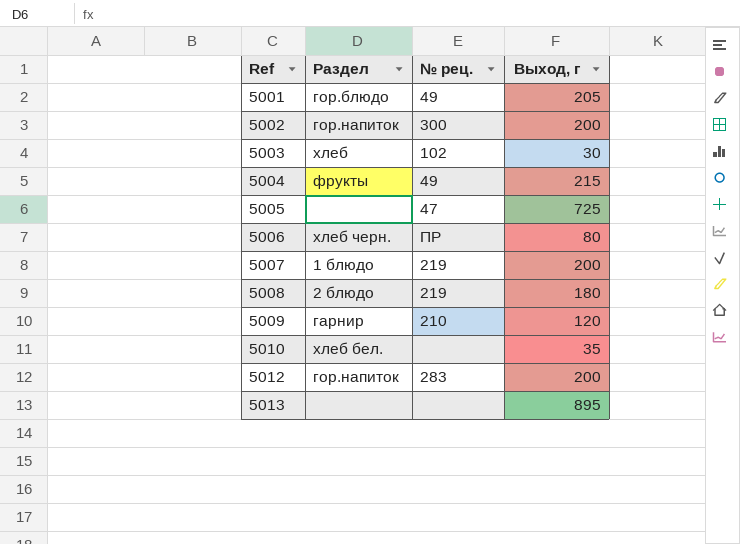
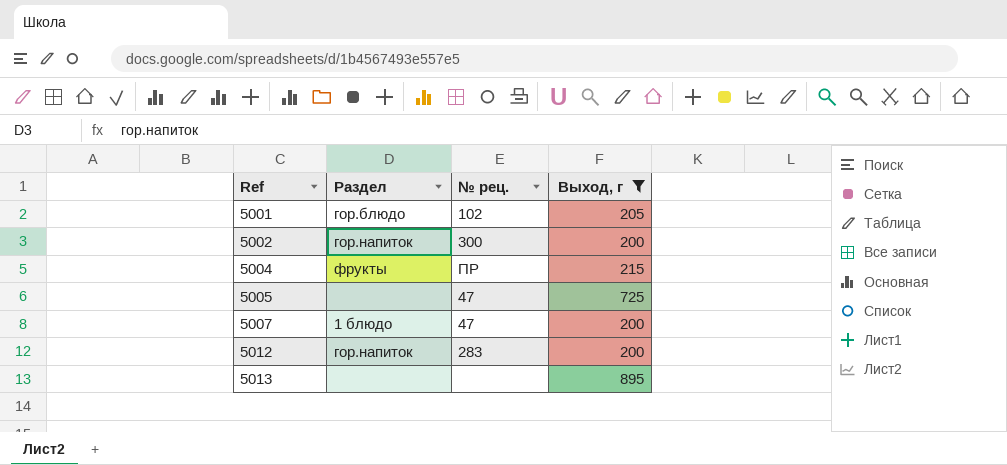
filter: none -> Выход, г >= 200
5001 | № рец.: 49 -> 102
5004 | № рец.: 49 -> ПР
5007 | № рец.: 219 -> 47

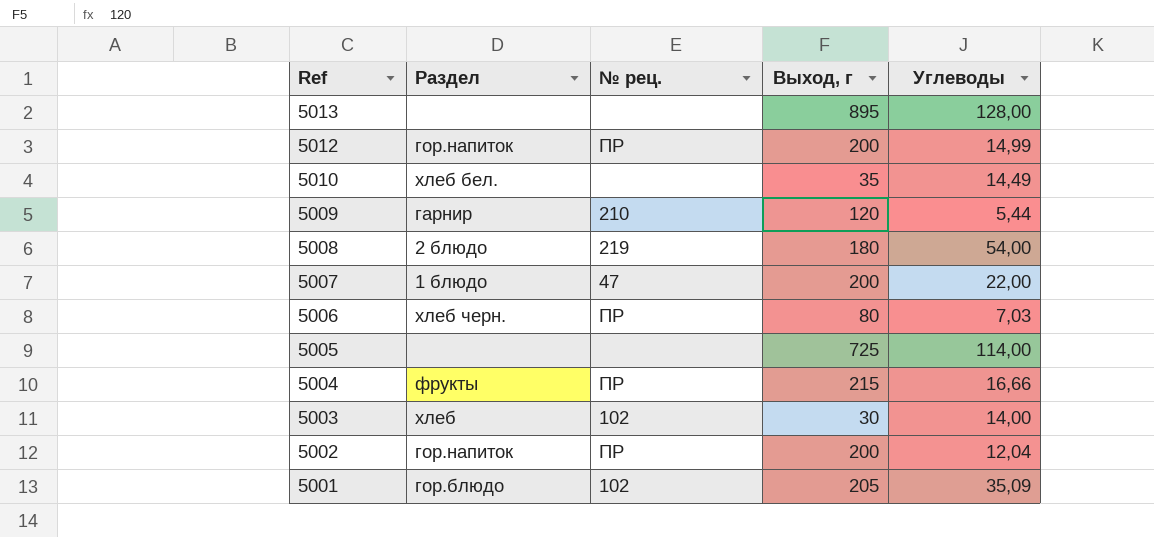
filter: Выход, г >= 200 -> none
row order: Ref ascending -> Ref descending
column Углеводы | position: none -> 5
5012 | № рец.: 283 -> ПР
5005 | № рец.: 47 -> none
5002 | № рец.: 300 -> ПР

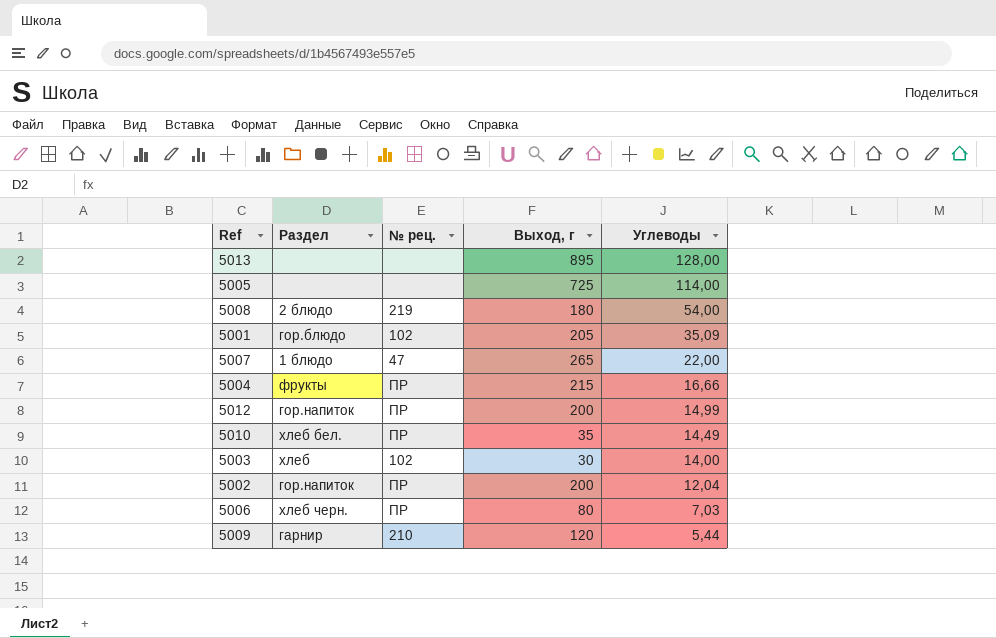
row order: Ref descending -> Углеводы descending
5007 | Выход, г: 200 -> 265
5010 | № рец.: none -> ПР

